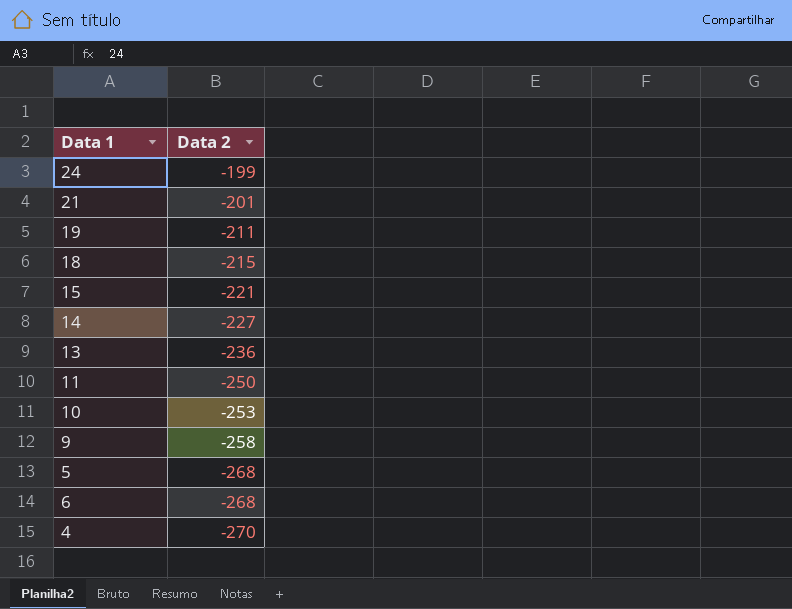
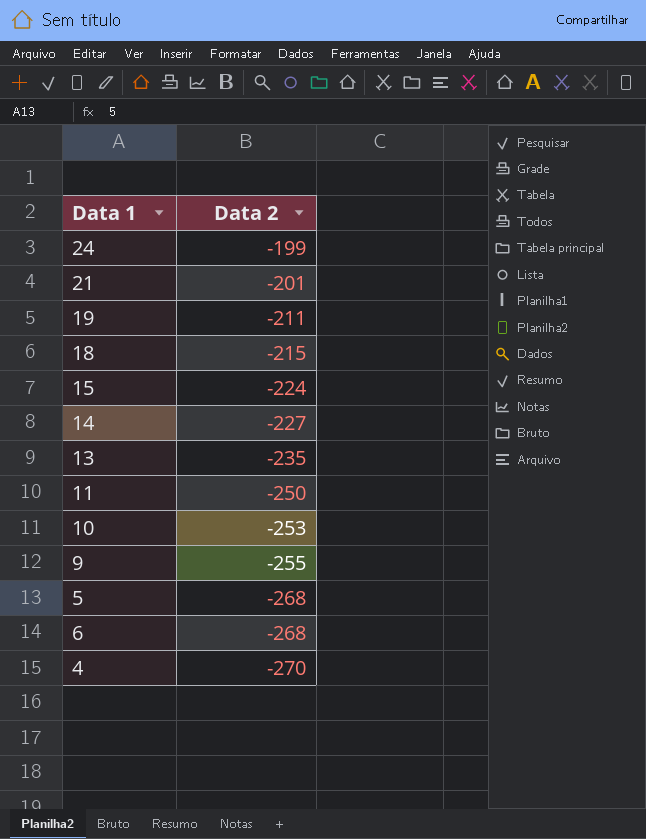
15 | Data 2: -221 -> -224
13 | Data 2: -236 -> -235
9 | Data 2: -258 -> -255

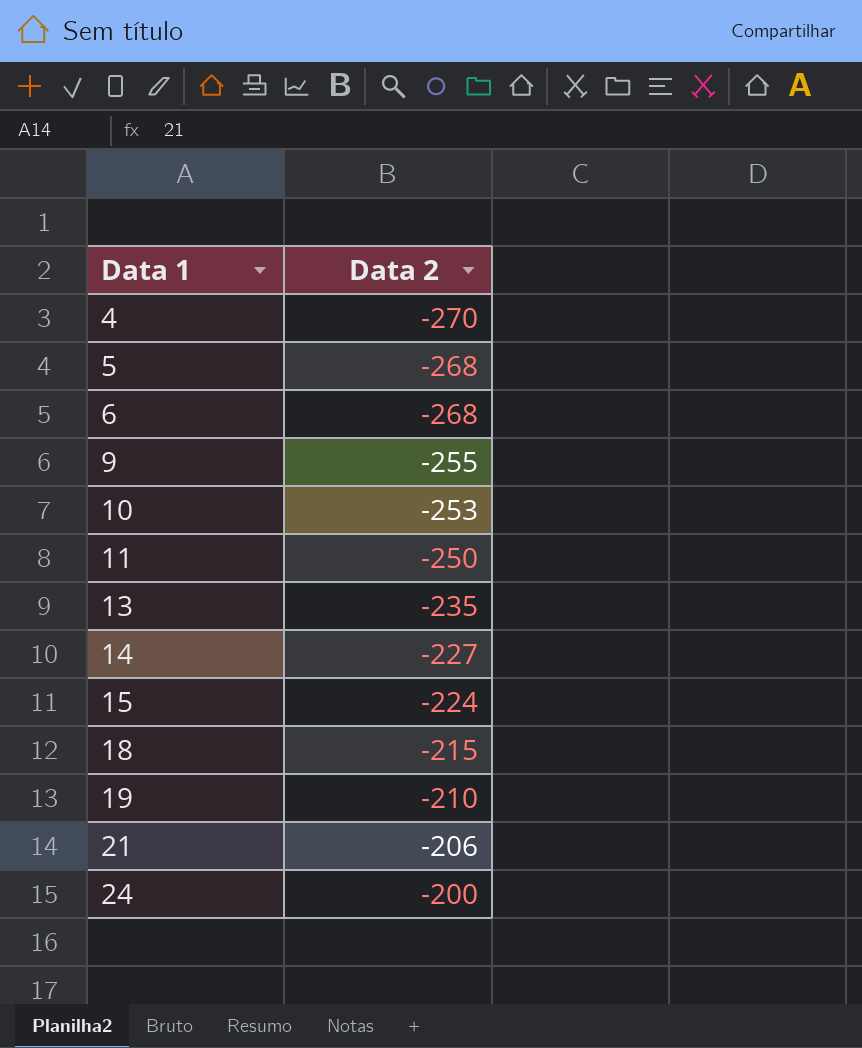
row order: Data 2 descending -> Data 1 ascending
19 | Data 2: -211 -> -210
21 | Data 2: -201 -> -206
24 | Data 2: -199 -> -200

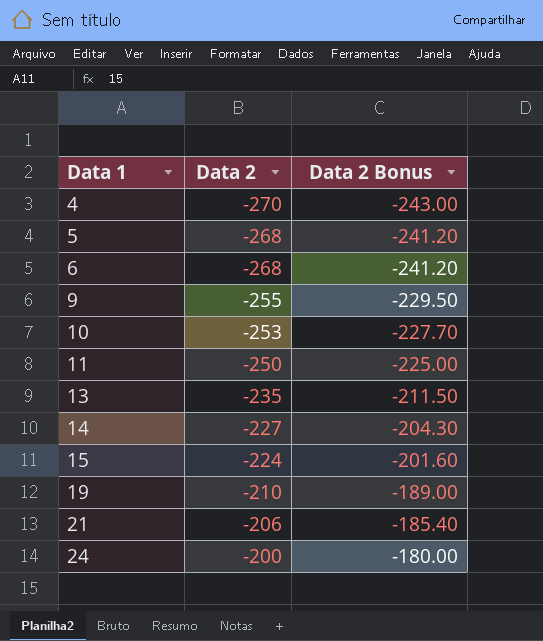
column Data 2 Bonus | formula: none -> [Data 2] * 0.9
row 18: -215 -> none

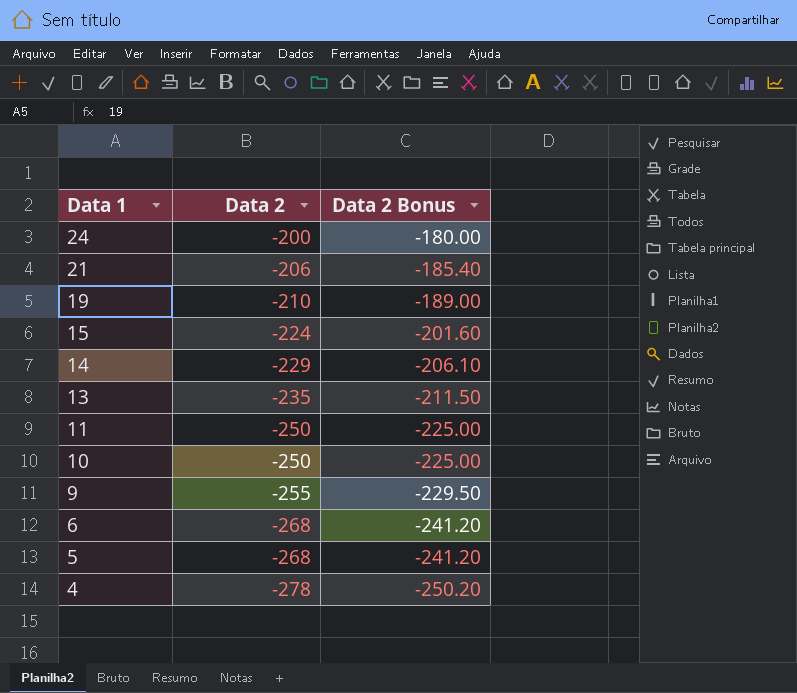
row order: Data 1 ascending -> Data 1 descending
14 | Data 2: -227 -> -229
14 | Data 2 Bonus: -204.30 -> -206.10
10 | Data 2: -253 -> -250
10 | Data 2 Bonus: -227.70 -> -225.00
4 | Data 2: -270 -> -278
4 | Data 2 Bonus: -243.00 -> -250.20

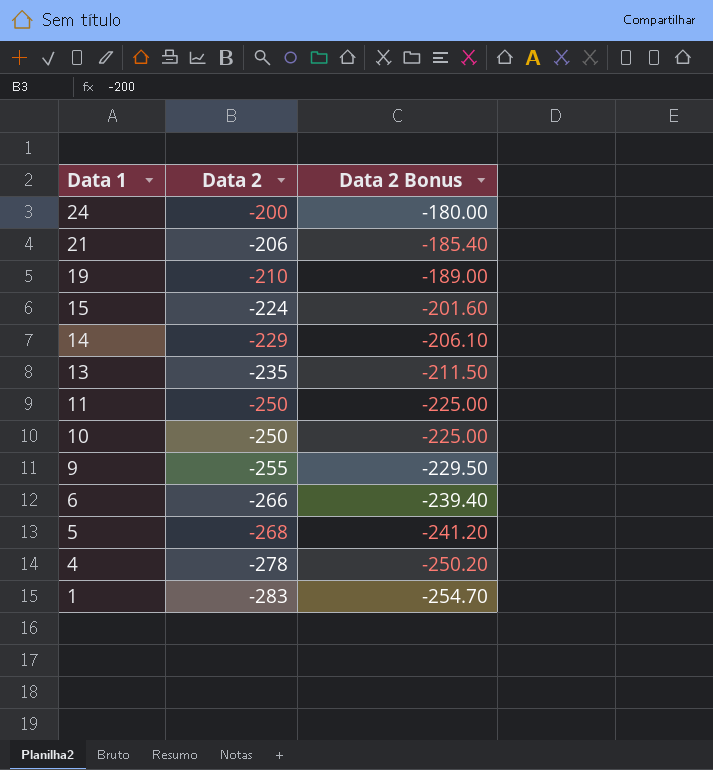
6 | Data 2: -268 -> -266
6 | Data 2 Bonus: -241.20 -> -239.40
row 1: none -> -283 | -254.70

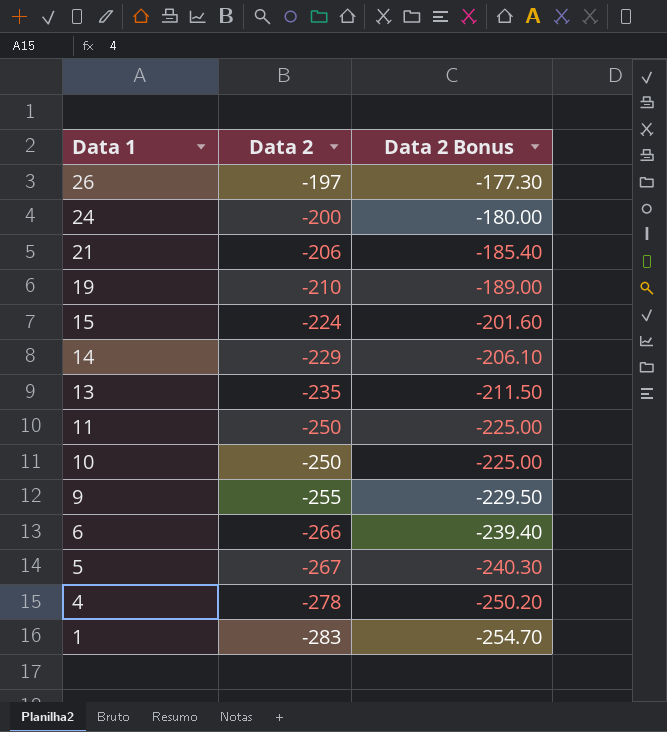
row 26: none -> -197 | -177.30
5 | Data 2: -268 -> -267
5 | Data 2 Bonus: -241.20 -> -240.30

